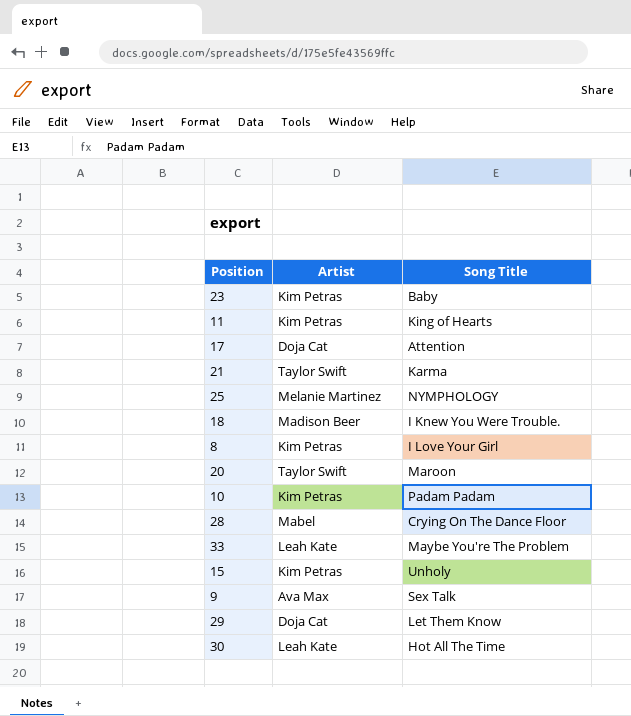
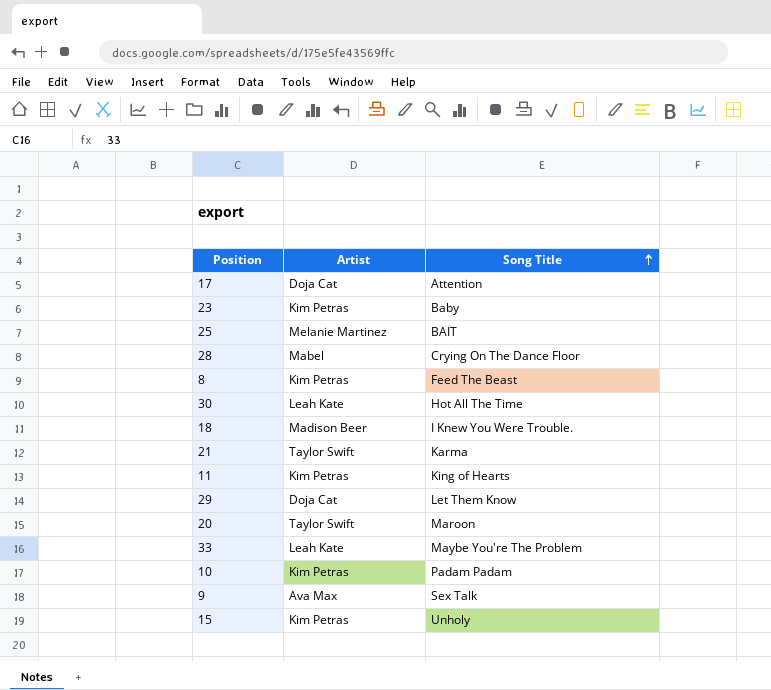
row order: none -> Song Title ascending
25 | Song Title: NYMPHOLOGY -> BAIT
8 | Song Title: I Love Your Girl -> Feed The Beast

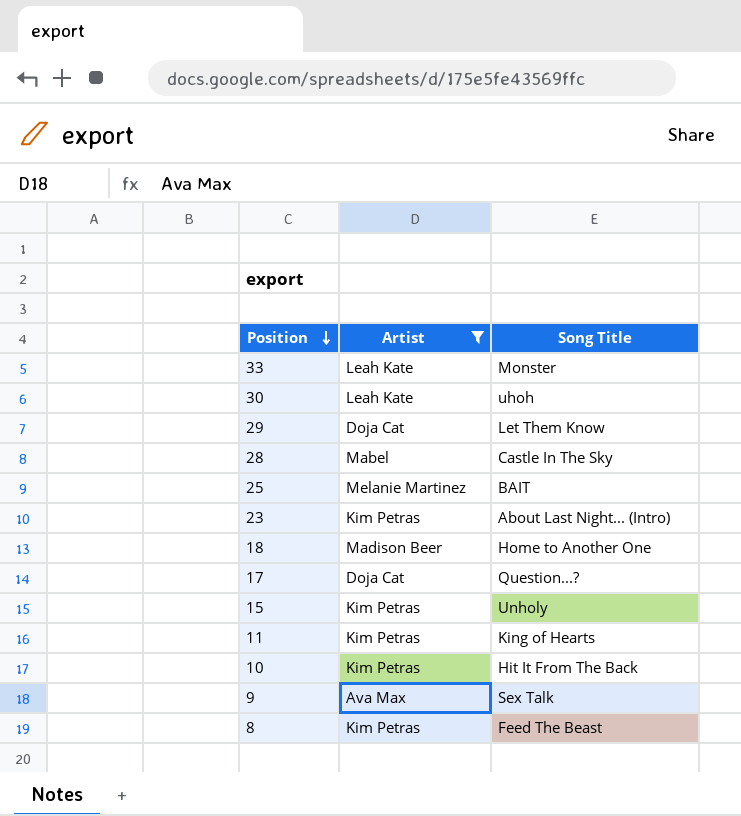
filter: none -> Artist != Taylor Swift
row order: Song Title ascending -> Position descending
33 | Song Title: Maybe You're The Problem -> Monster
30 | Song Title: Hot All The Time -> uhoh
28 | Song Title: Crying On The Dance Floor -> Castle In The Sky
23 | Song Title: Baby -> About Last Night... (Intro)
18 | Song Title: I Knew You Were Trouble. -> Home to Another One
17 | Song Title: Attention -> Question...?
10 | Song Title: Padam Padam -> Hit It From The Back

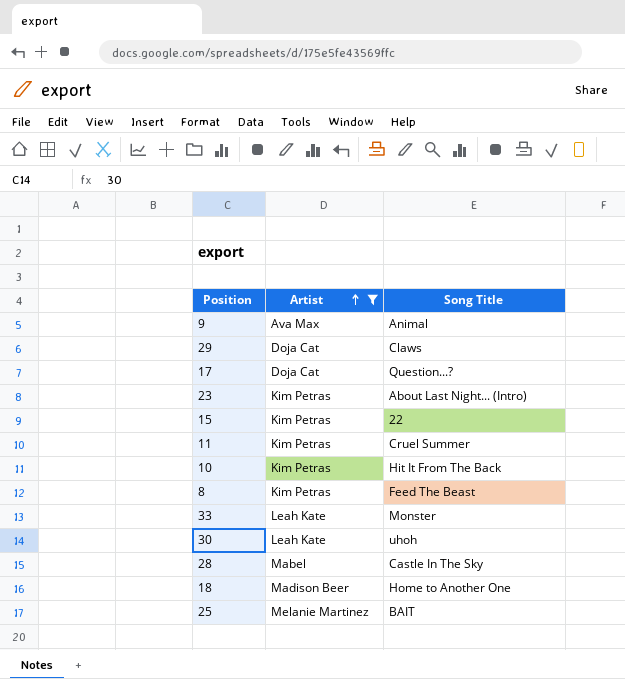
row order: Position descending -> Artist ascending
9 | Song Title: Sex Talk -> Animal
29 | Song Title: Let Them Know -> Claws
15 | Song Title: Unholy -> 22
11 | Song Title: King of Hearts -> Cruel Summer

